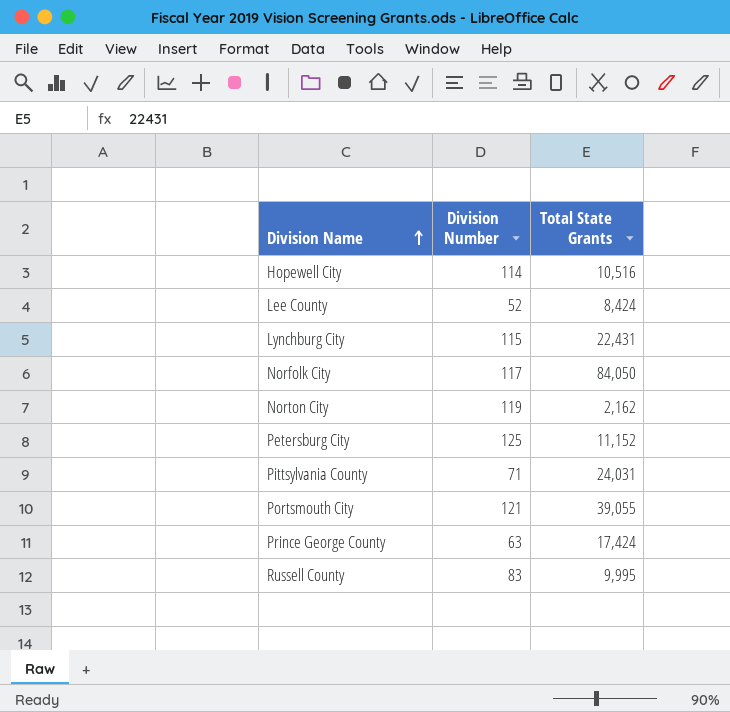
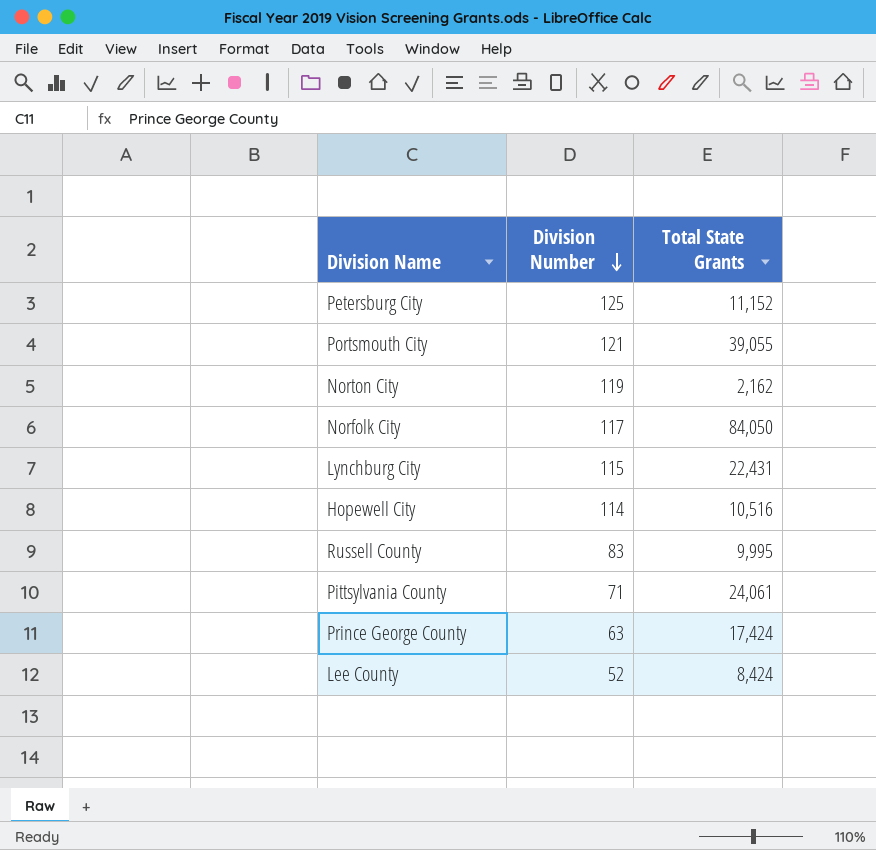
row order: Division Name ascending -> Division Number descending
Pittsylvania County | Total State Grants: 24,031 -> 24,061

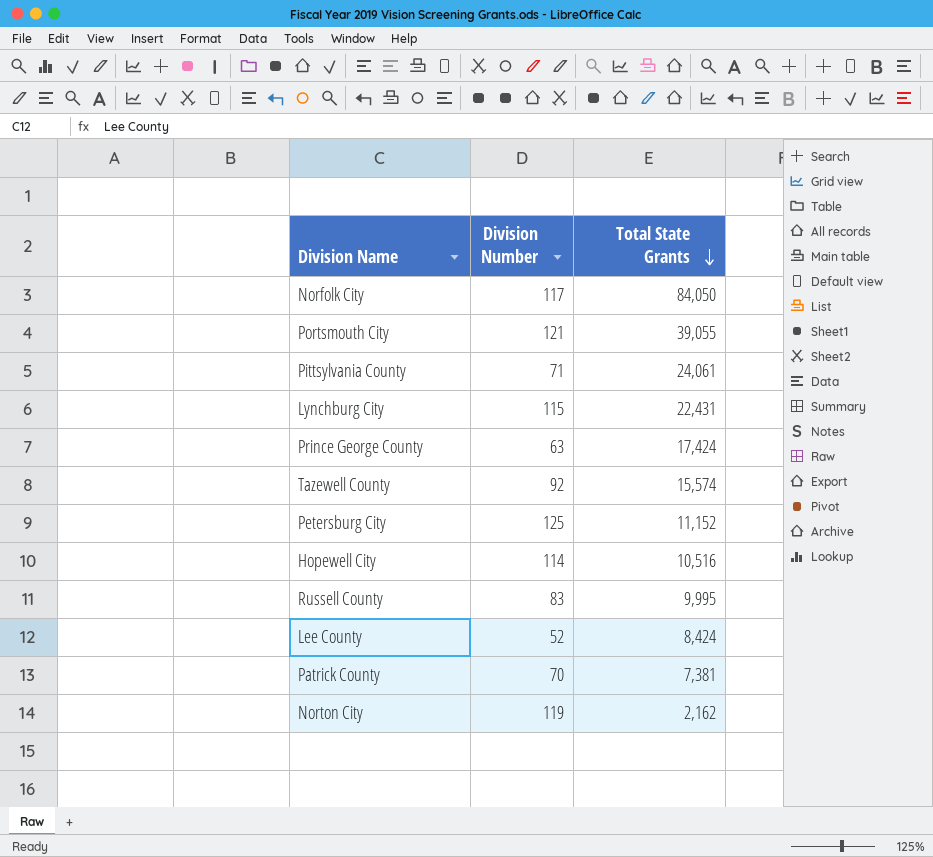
row order: Division Number descending -> Total State Grants descending
row Tazewell County: none -> 92 | 15,574
row Patrick County: none -> 70 | 7,381

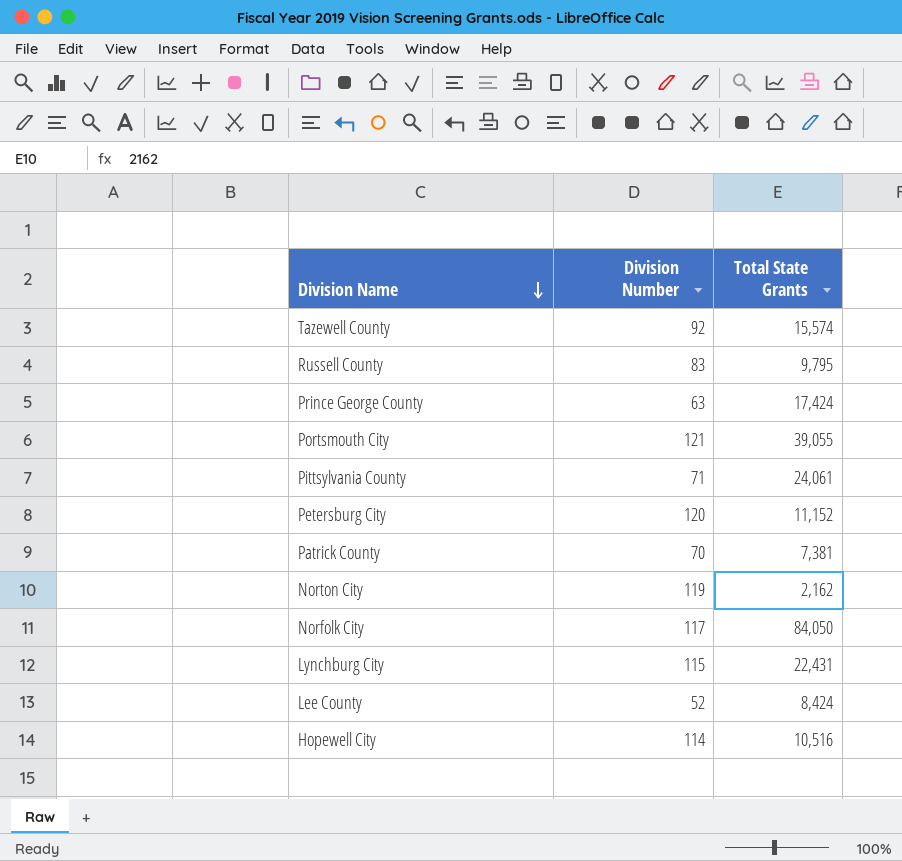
row order: Total State Grants descending -> Division Name descending
Russell County | Total State Grants: 9,995 -> 9,795
Petersburg City | Division Number: 125 -> 120

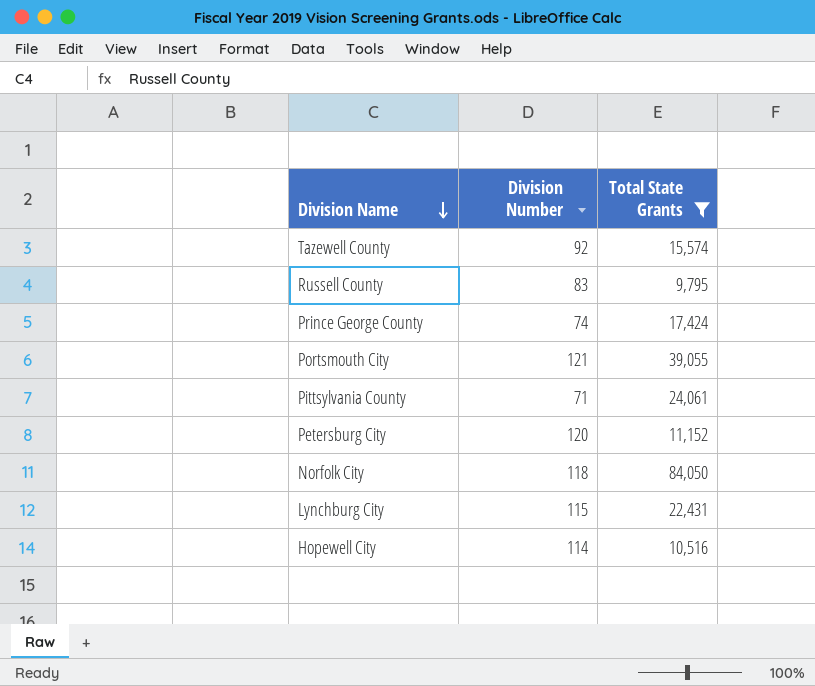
filter: none -> Total State Grants >= 9,795
Prince George County | Division Number: 63 -> 74
Norfolk City | Division Number: 117 -> 118

